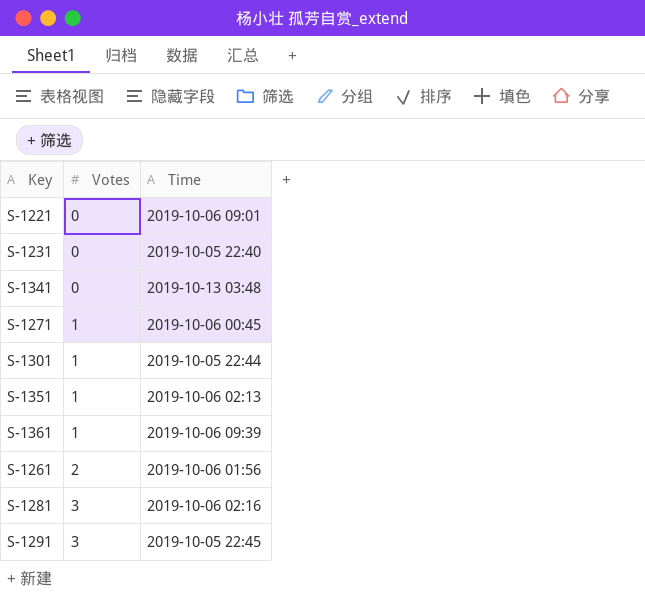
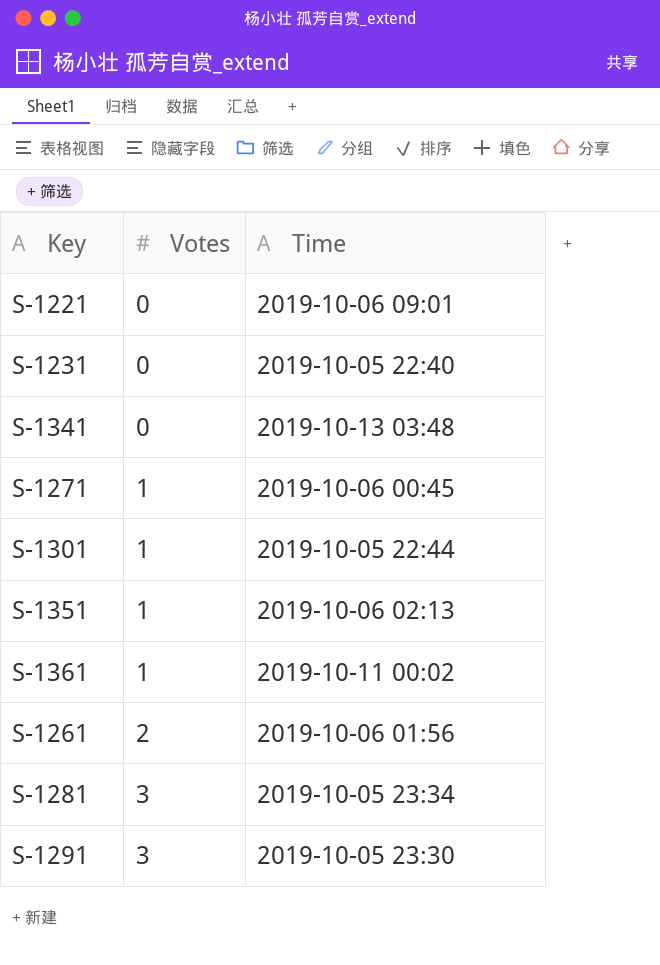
S-1361 | Time: 2019-10-06 09:39 -> 2019-10-11 00:02
S-1281 | Time: 2019-10-06 02:16 -> 2019-10-05 23:34
S-1291 | Time: 2019-10-05 22:45 -> 2019-10-05 23:30

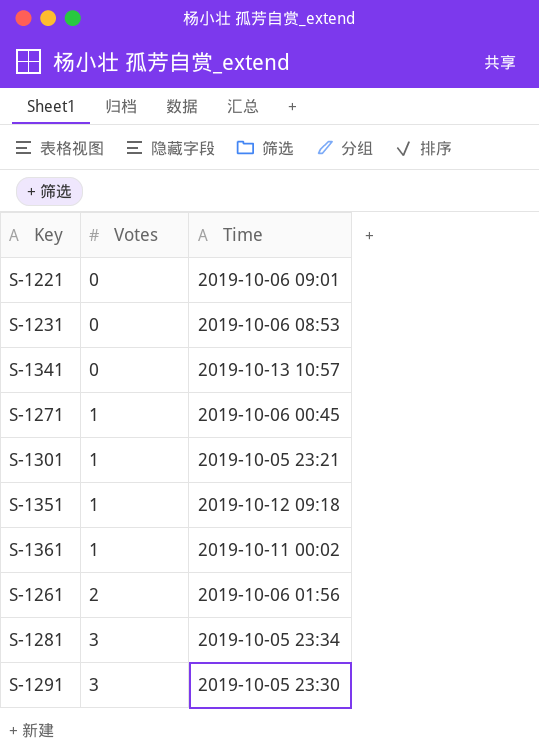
S-1231 | Time: 2019-10-05 22:40 -> 2019-10-06 08:53
S-1341 | Time: 2019-10-13 03:48 -> 2019-10-13 10:57
S-1301 | Time: 2019-10-05 22:44 -> 2019-10-05 23:21
S-1351 | Time: 2019-10-06 02:13 -> 2019-10-12 09:18

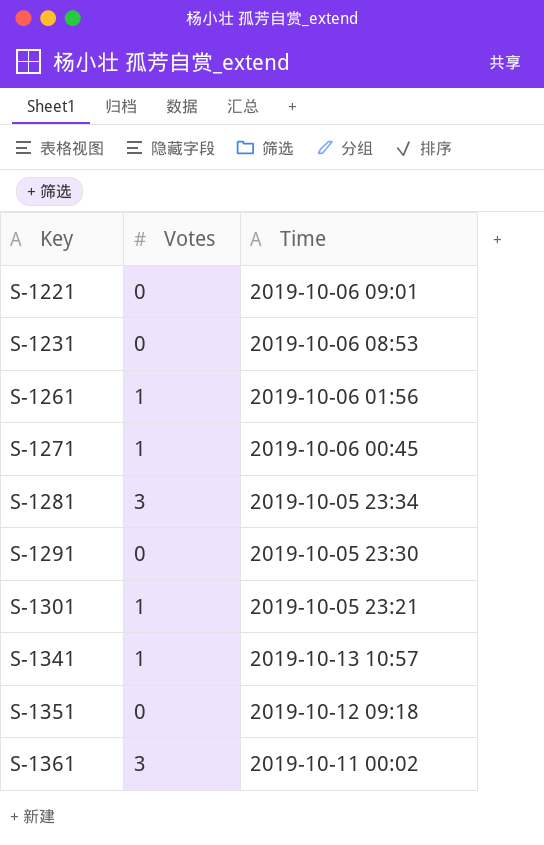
row order: Votes ascending -> Key ascending
S-1261 | Votes: 2 -> 1
S-1291 | Votes: 3 -> 0
S-1341 | Votes: 0 -> 1
S-1351 | Votes: 1 -> 0
S-1361 | Votes: 1 -> 3

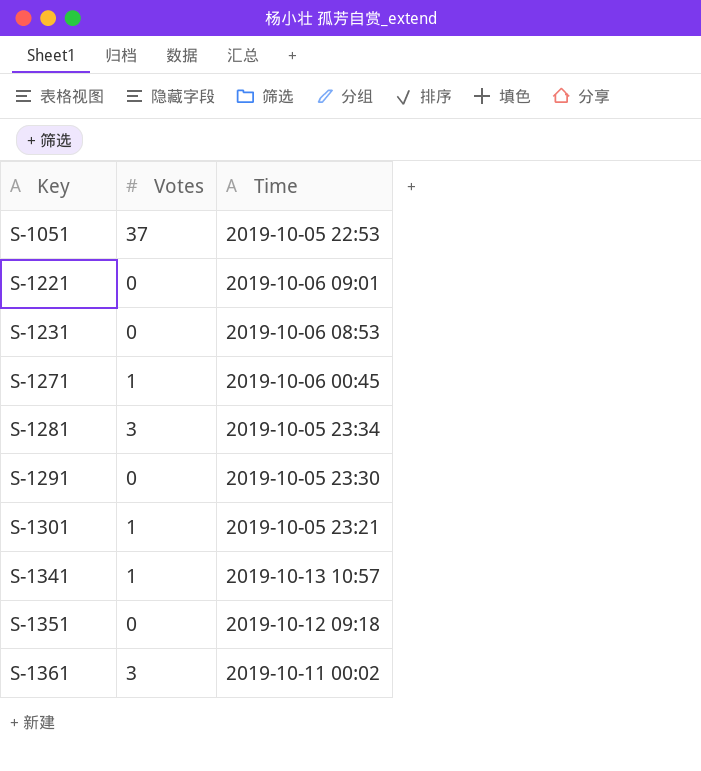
row S-1261: 1 | 2019-10-06 01:56 -> none
row S-1051: none -> 37 | 2019-10-05 22:53

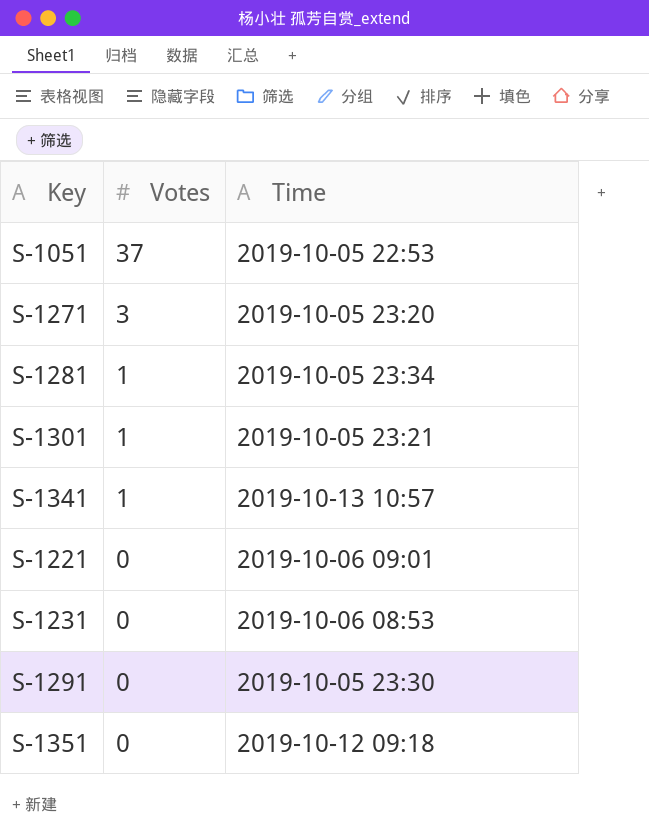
row order: Key ascending -> Votes descending
row S-1361: 3 | 2019-10-11 00:02 -> none
S-1271 | Votes: 1 -> 3
S-1271 | Time: 2019-10-06 00:45 -> 2019-10-05 23:20
S-1281 | Votes: 3 -> 1

